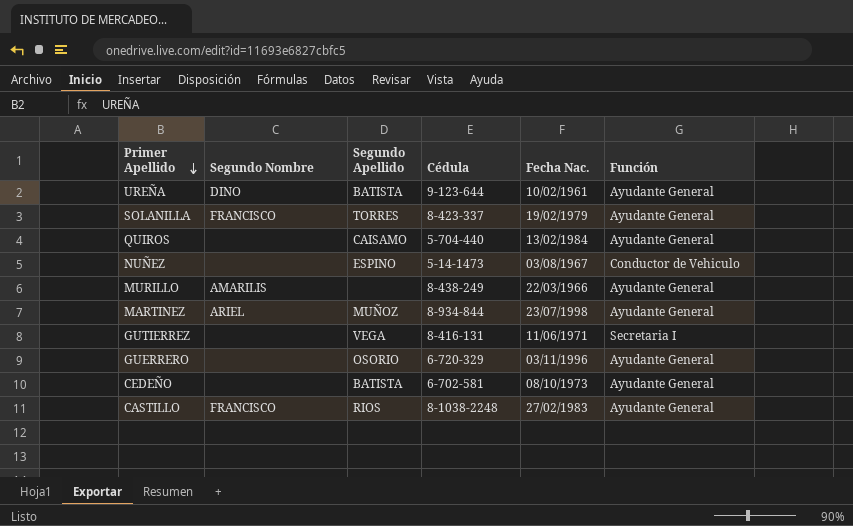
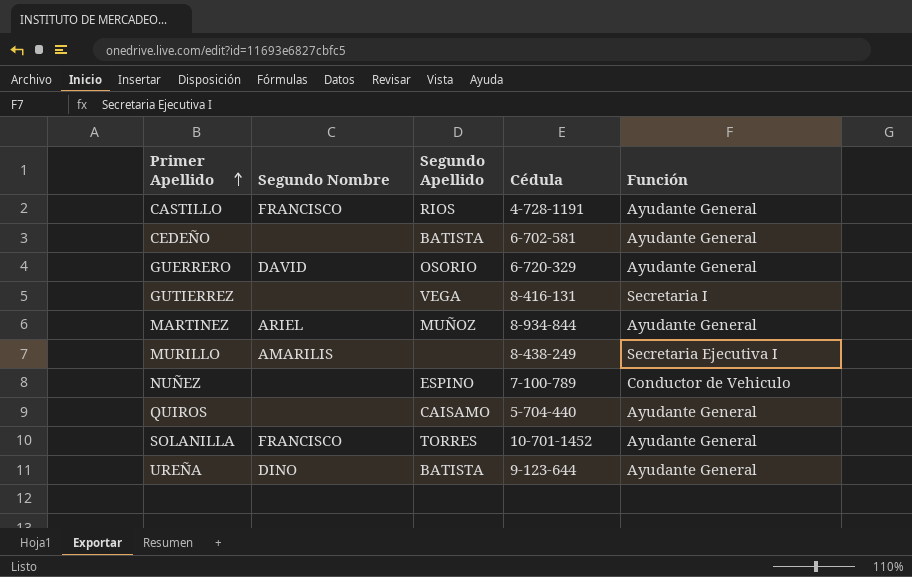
row order: Primer Apellido descending -> Primer Apellido ascending
column Fecha Nac. | position: 5 -> none
CASTILLO | Cédula: 8-1038-2248 -> 4-728-1191
GUERRERO | Segundo Nombre: none -> DAVID
MURILLO | Función: Ayudante General -> Secretaria Ejecutiva I
NUÑEZ | Cédula: 5-14-1473 -> 7-100-789
SOLANILLA | Cédula: 8-423-337 -> 10-701-1452

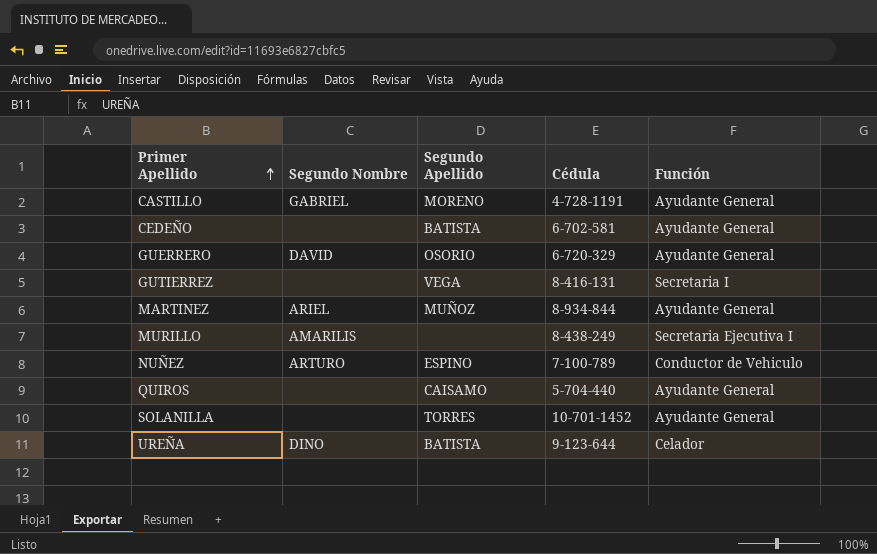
CASTILLO | Segundo Nombre: FRANCISCO -> GABRIEL
CASTILLO | Segundo Apellido: RIOS -> MORENO
NUÑEZ | Segundo Nombre: none -> ARTURO
SOLANILLA | Segundo Nombre: FRANCISCO -> none
UREÑA | Función: Ayudante General -> Celador

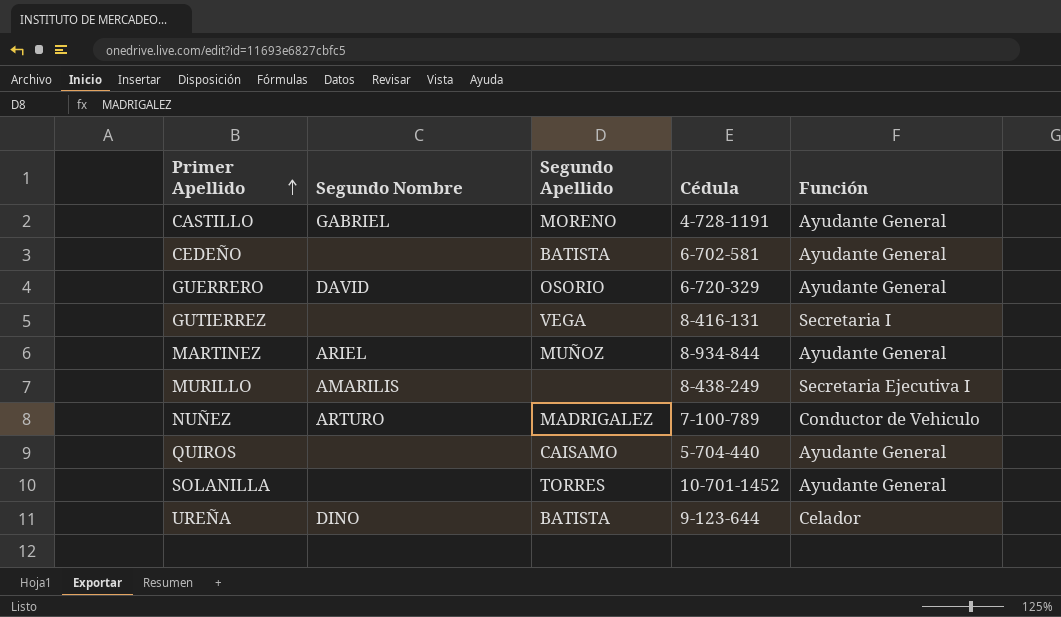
NUÑEZ | Segundo Apellido: ESPINO -> MADRIGALEZ

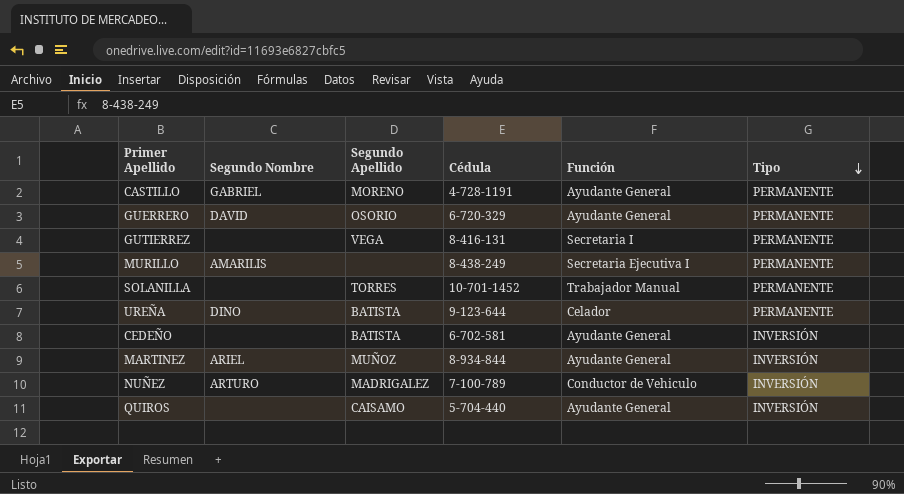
row order: Primer Apellido ascending -> Tipo descending
column Tipo | position: none -> 6
SOLANILLA | Función: Ayudante General -> Trabajador Manual

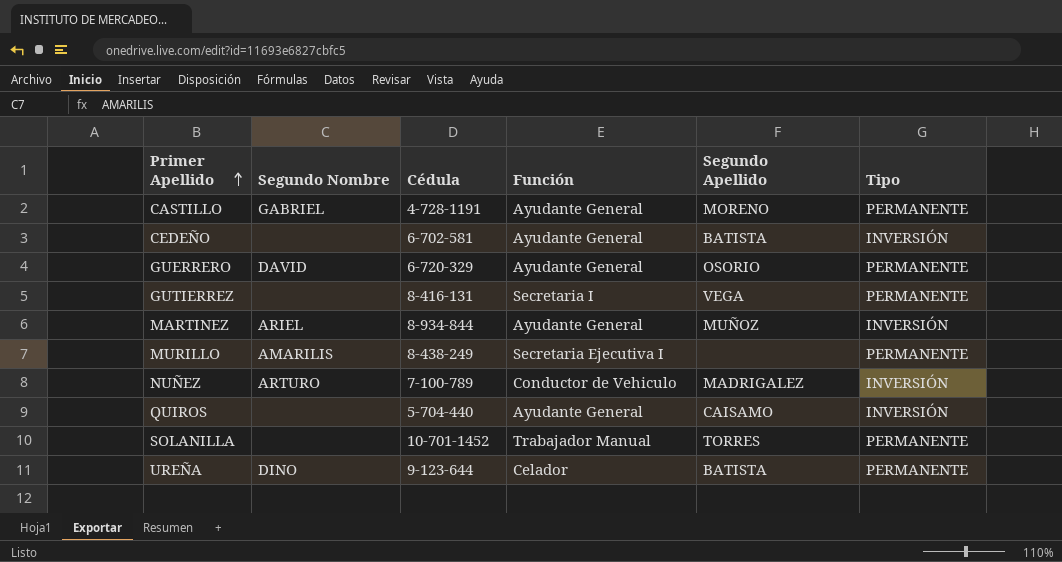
row order: Tipo descending -> Primer Apellido ascending
column Segundo Apellido | position: 3 -> 5

